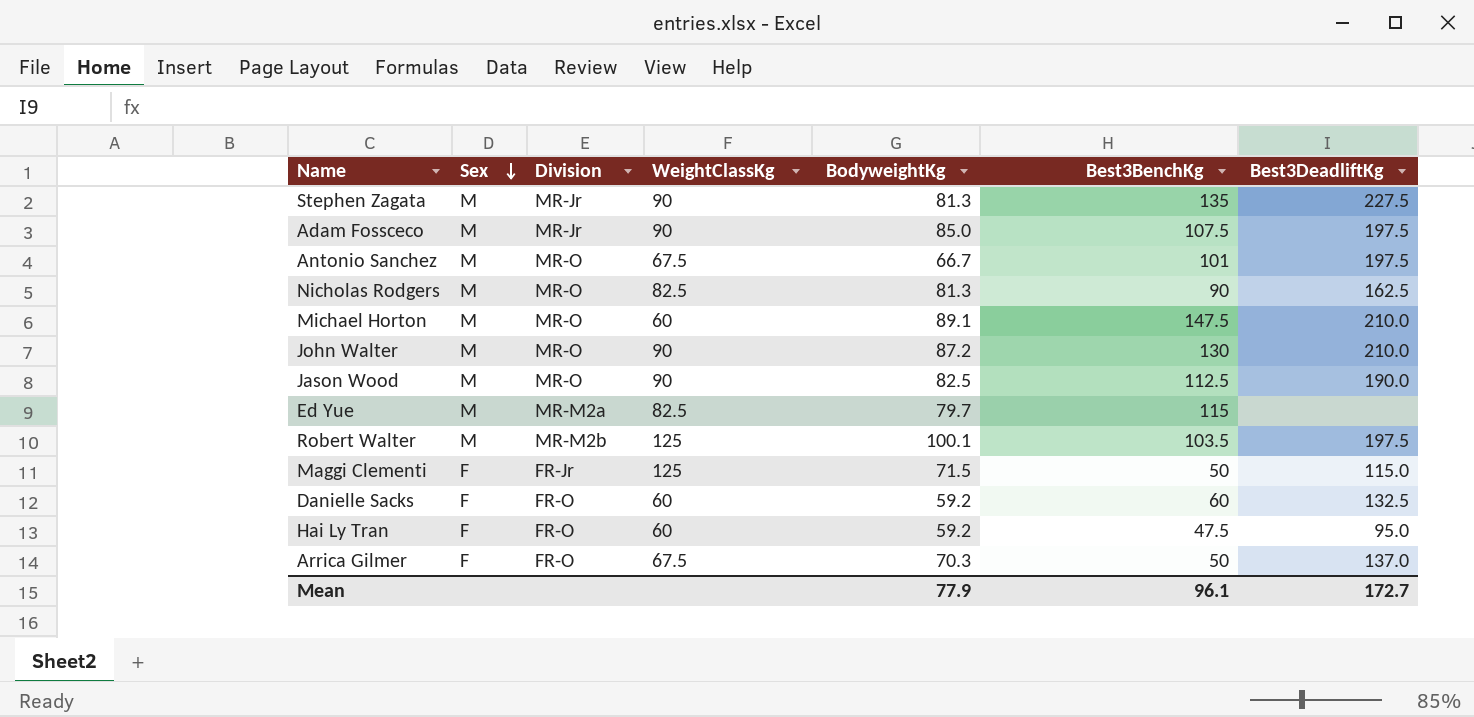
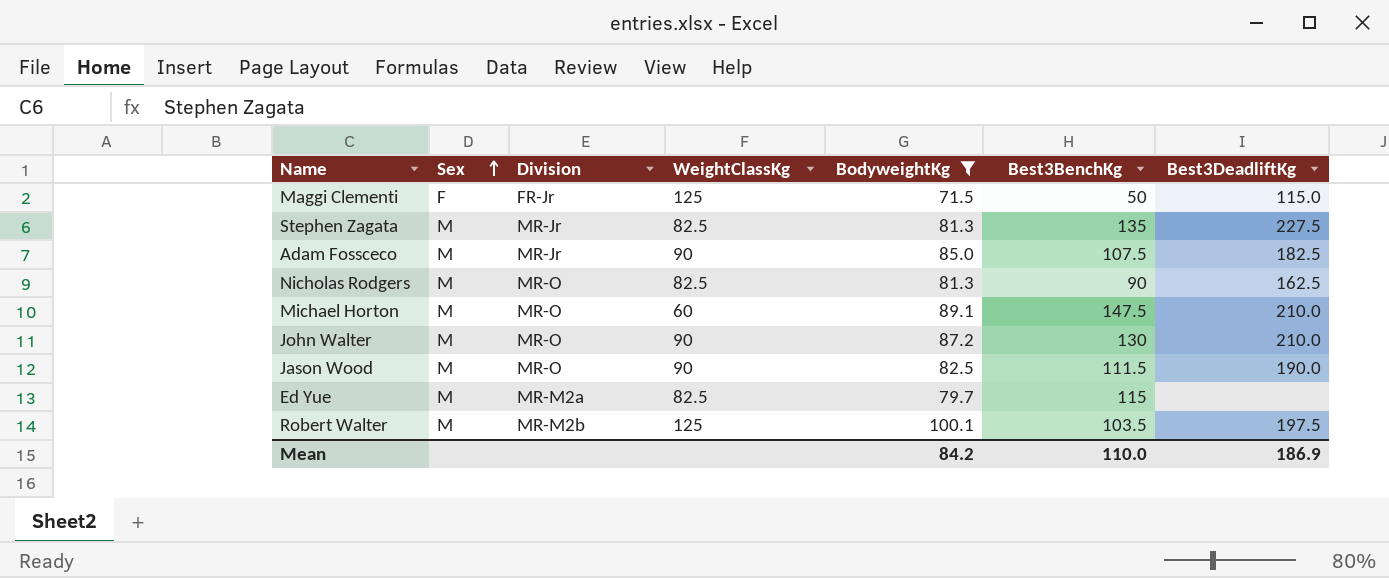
filter: none -> BodyweightKg >= 71.5
row order: Sex descending -> Sex ascending
Stephen Zagata | WeightClassKg: 90 -> 82.5
Adam Fossceco | Best3DeadliftKg: 197.5 -> 182.5
Jason Wood | Best3BenchKg: 112.5 -> 111.5
Mean | BodyweightKg: 77.9 -> 84.2
Mean | Best3BenchKg: 96.1 -> 110.0
Mean | Best3DeadliftKg: 172.7 -> 186.9

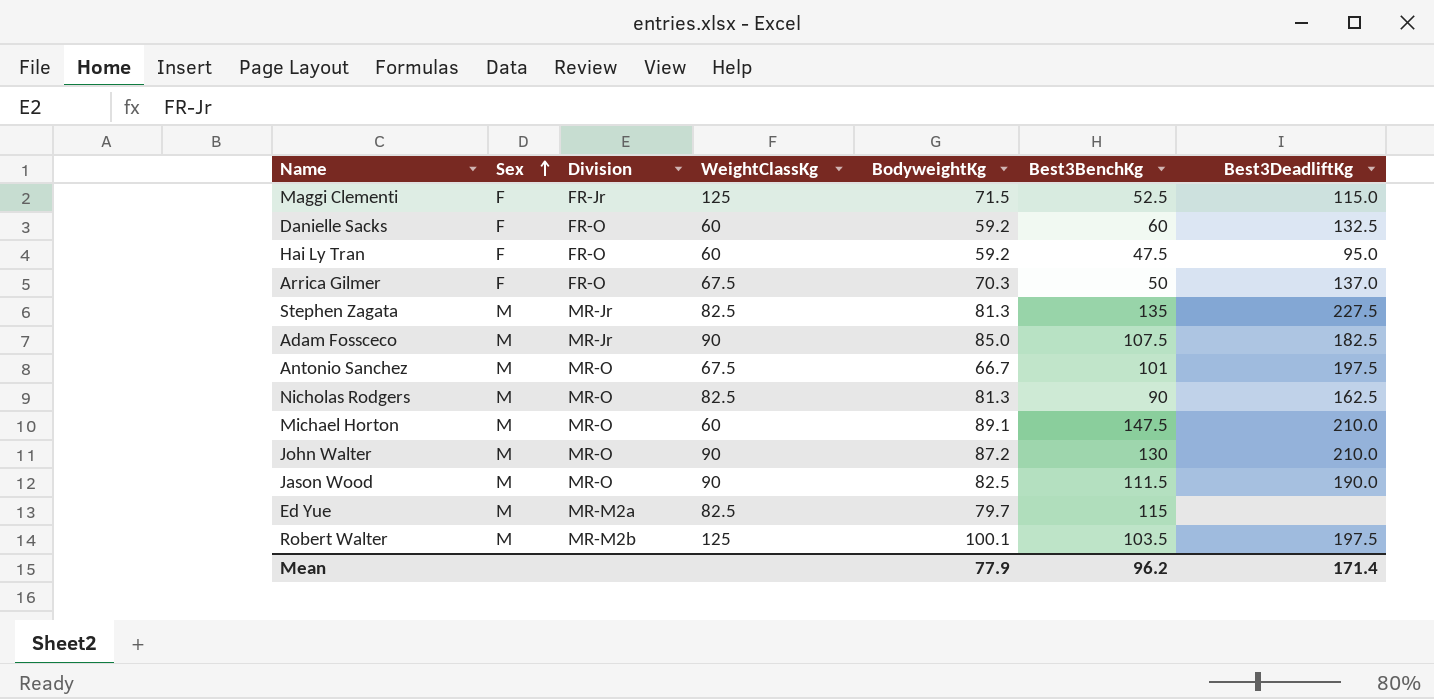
filter: BodyweightKg >= 71.5 -> none
Maggi Clementi | Best3BenchKg: 50 -> 52.5
Mean | BodyweightKg: 84.2 -> 77.9
Mean | Best3BenchKg: 110.0 -> 96.2
Mean | Best3DeadliftKg: 186.9 -> 171.4

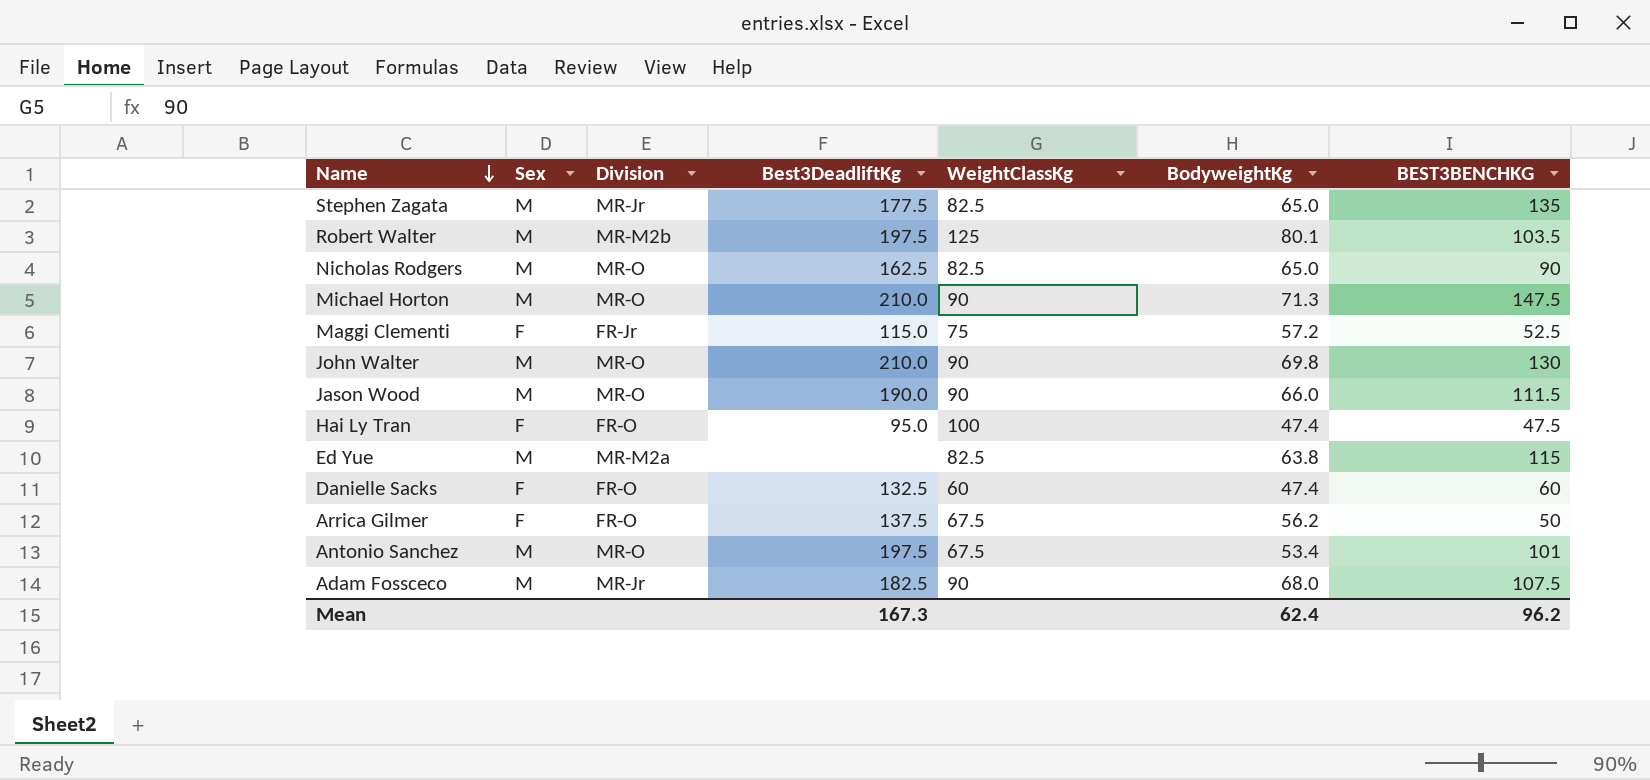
row order: Sex ascending -> Name descending
column Best3DeadliftKg | position: 7 -> 4
column name: Best3BenchKg -> BEST3BENCHKG
Stephen Zagata | Best3DeadliftKg: 227.5 -> 177.5
Stephen Zagata | BodyweightKg: 81.3 -> 65.0
Robert Walter | BodyweightKg: 100.1 -> 80.1
Nicholas Rodgers | BodyweightKg: 81.3 -> 65.0
Michael Horton | WeightClassKg: 60 -> 90
Michael Horton | BodyweightKg: 89.1 -> 71.3
Maggi Clementi | WeightClassKg: 125 -> 75
Maggi Clementi | BodyweightKg: 71.5 -> 57.2
John Walter | BodyweightKg: 87.2 -> 69.8
Jason Wood | BodyweightKg: 82.5 -> 66.0
Hai Ly Tran | WeightClassKg: 60 -> 100
Hai Ly Tran | BodyweightKg: 59.2 -> 47.4
Ed Yue | BodyweightKg: 79.7 -> 63.8
Danielle Sacks | BodyweightKg: 59.2 -> 47.4
Arrica Gilmer | Best3DeadliftKg: 137.0 -> 137.5
Arrica Gilmer | BodyweightKg: 70.3 -> 56.2
Antonio Sanchez | BodyweightKg: 66.7 -> 53.4
Adam Fossceco | BodyweightKg: 85.0 -> 68.0
Mean | Best3DeadliftKg: 171.4 -> 167.3
Mean | BodyweightKg: 77.9 -> 62.4

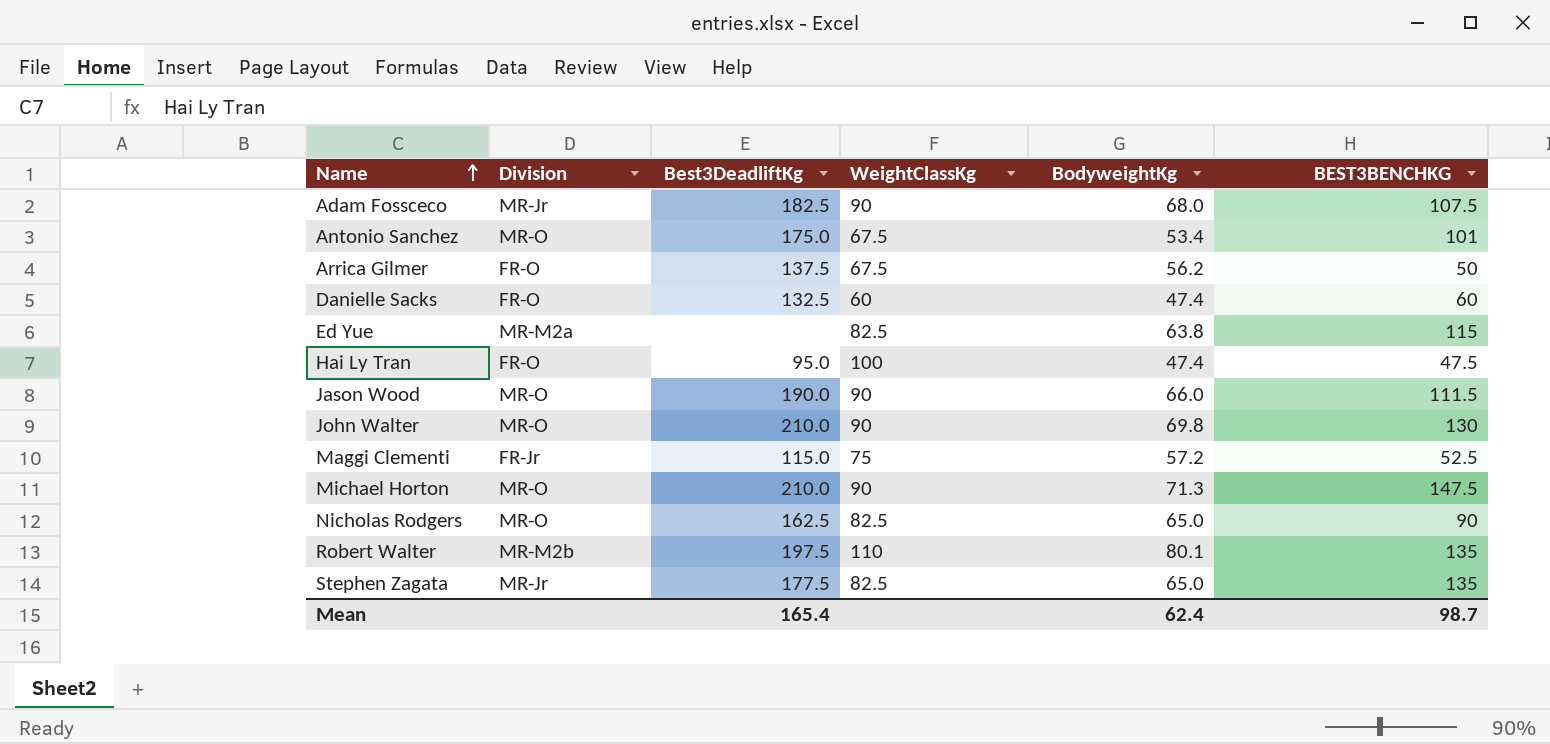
row order: Name descending -> Name ascending
column Sex | position: 2 -> none
Antonio Sanchez | Best3DeadliftKg: 197.5 -> 175.0
Robert Walter | WeightClassKg: 125 -> 110
Robert Walter | BEST3BENCHKG: 103.5 -> 135
Mean | Best3DeadliftKg: 167.3 -> 165.4
Mean | BEST3BENCHKG: 96.2 -> 98.7

